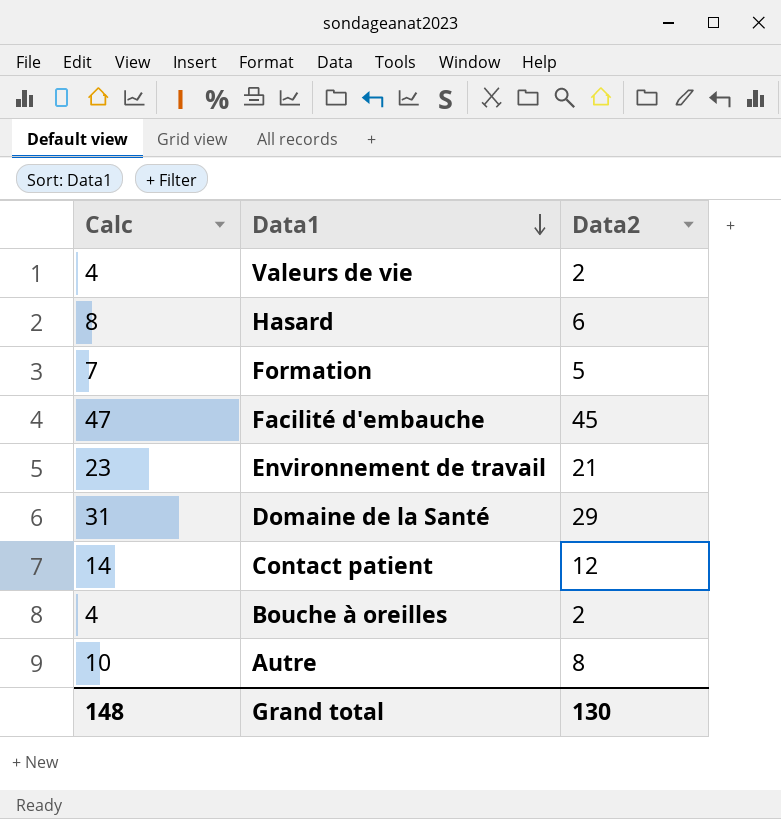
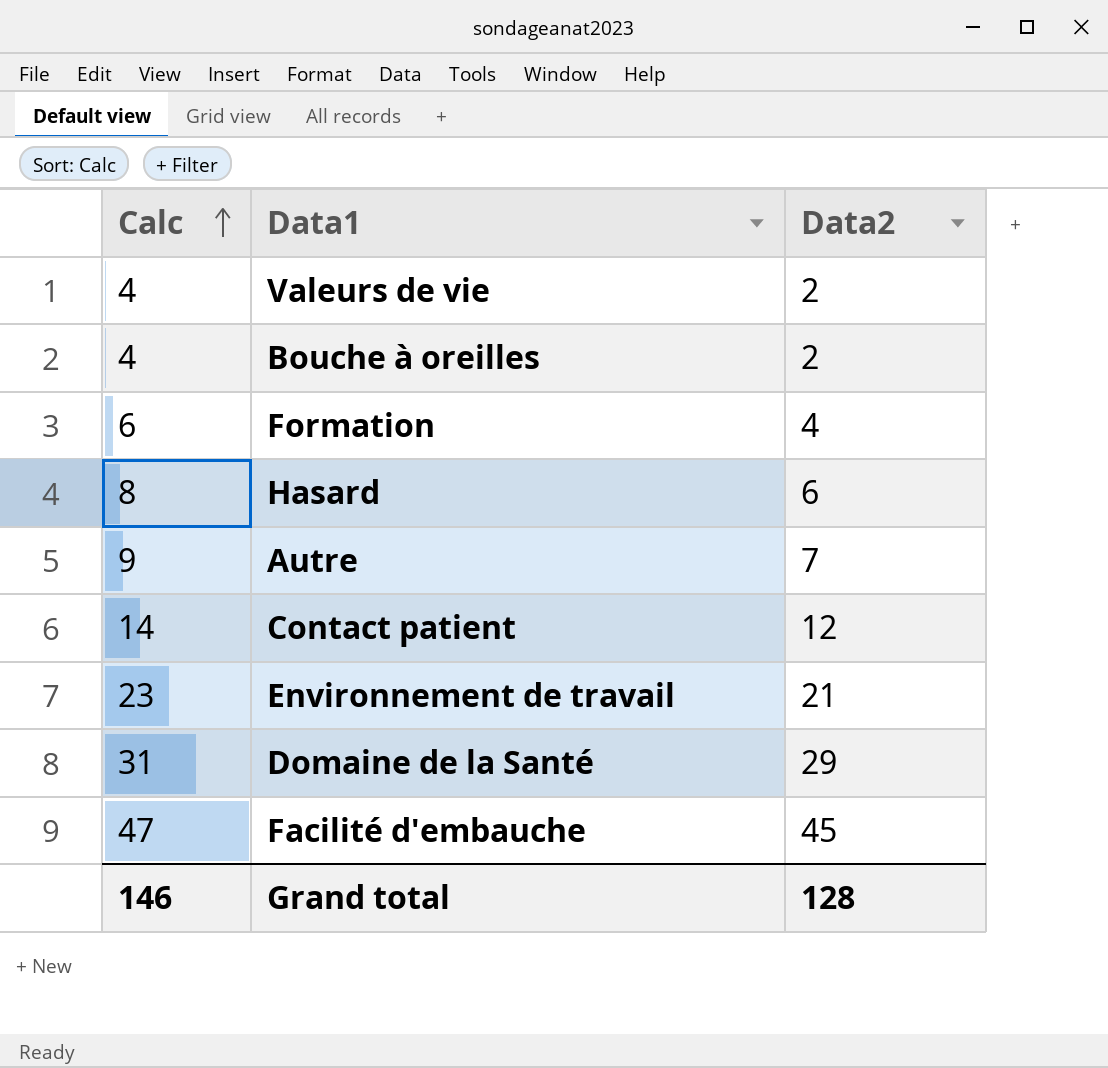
row order: Data1 descending -> Calc ascending
Formation | Calc: 7 -> 6
Formation | Data2: 5 -> 4
Autre | Calc: 10 -> 9
Autre | Data2: 8 -> 7
Grand total | Calc: 148 -> 146
Grand total | Data2: 130 -> 128

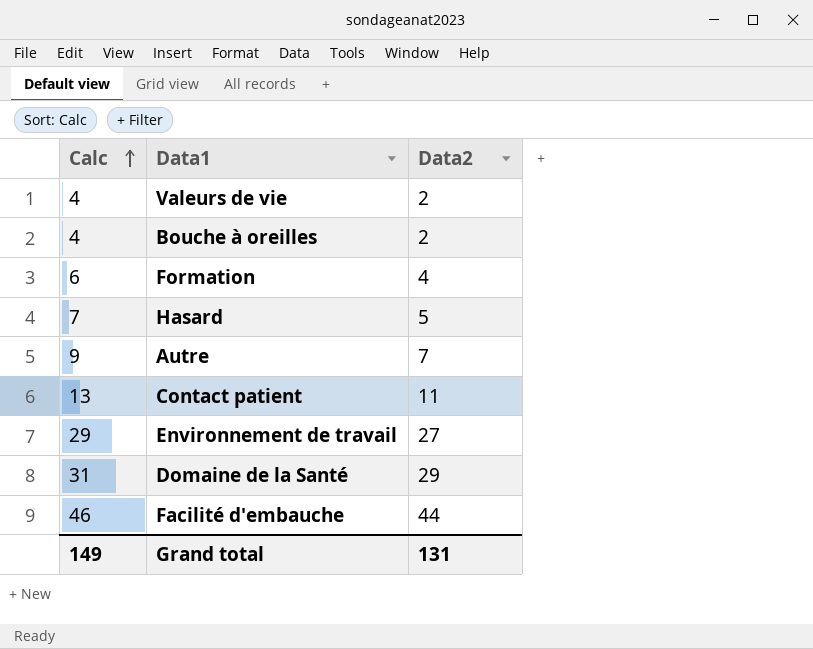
Hasard | Calc: 8 -> 7
Hasard | Data2: 6 -> 5
Contact patient | Calc: 14 -> 13
Contact patient | Data2: 12 -> 11
Environnement de travail | Calc: 23 -> 29
Environnement de travail | Data2: 21 -> 27
Facilité d'embauche | Calc: 47 -> 46
Facilité d'embauche | Data2: 45 -> 44
Grand total | Calc: 146 -> 149
Grand total | Data2: 128 -> 131

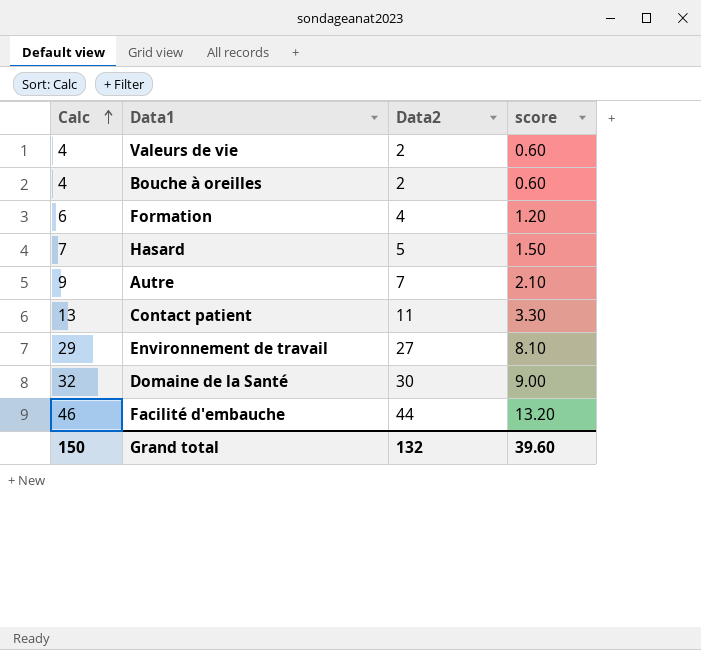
column score | formula: none -> [Data2] * 0.3
Domaine de la Santé | Calc: 31 -> 32
Domaine de la Santé | Data2: 29 -> 30
Grand total | Calc: 149 -> 150
Grand total | Data2: 131 -> 132

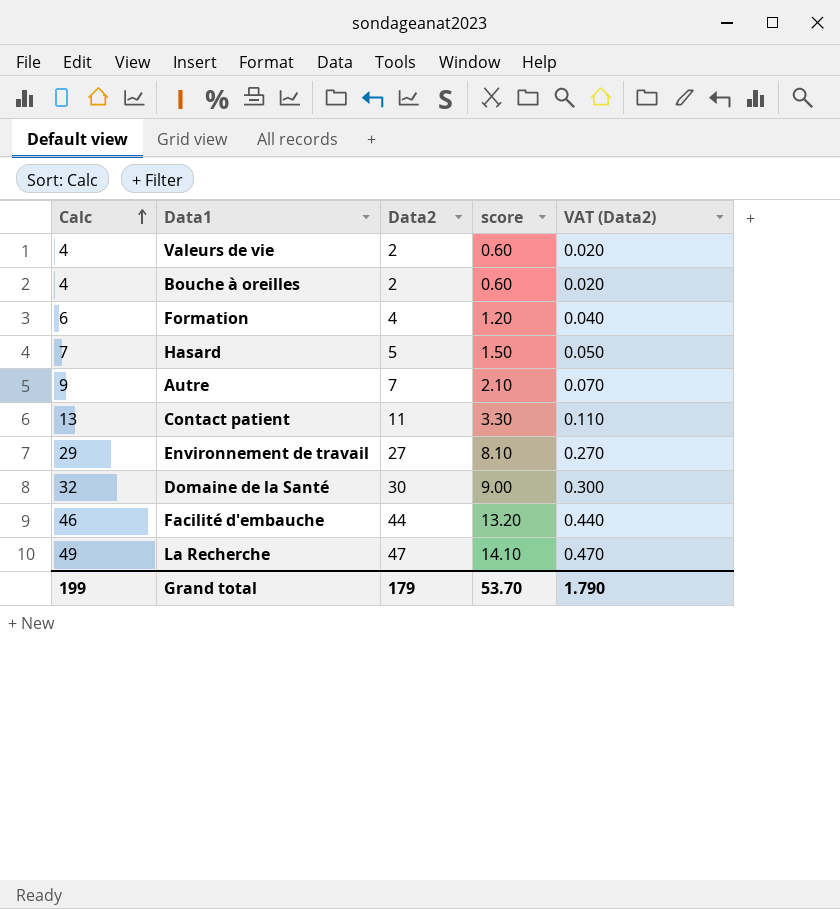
column VAT (Data2) | formula: none -> [Data2] * 0.01
row La Recherche: none -> 49 | 47 | 14.10 | 0.470
Grand total | Calc: 150 -> 199
Grand total | Data2: 132 -> 179
Grand total | score: 39.60 -> 53.70

